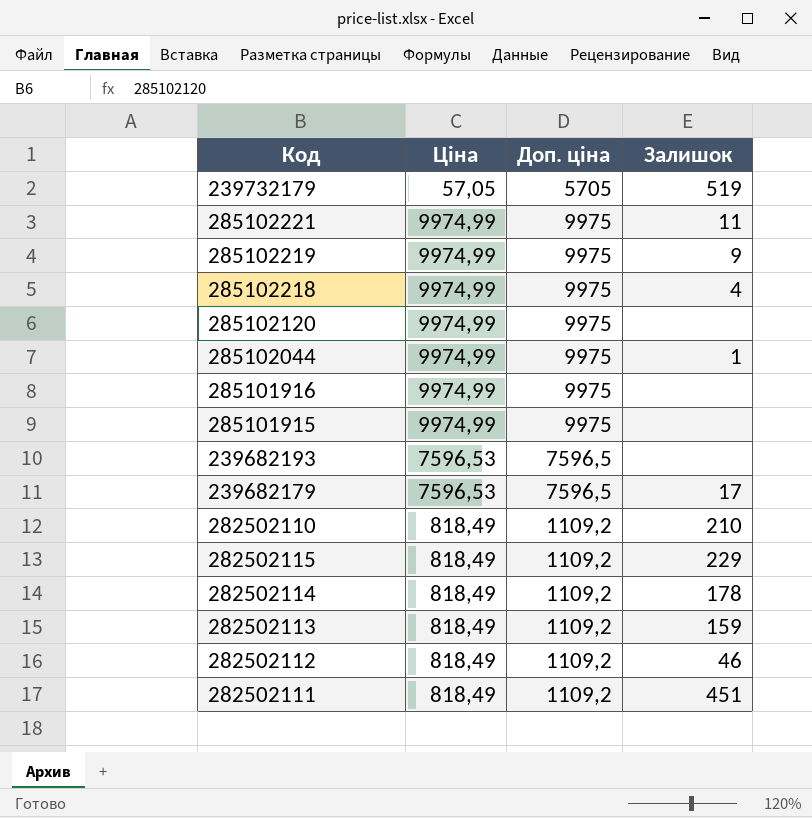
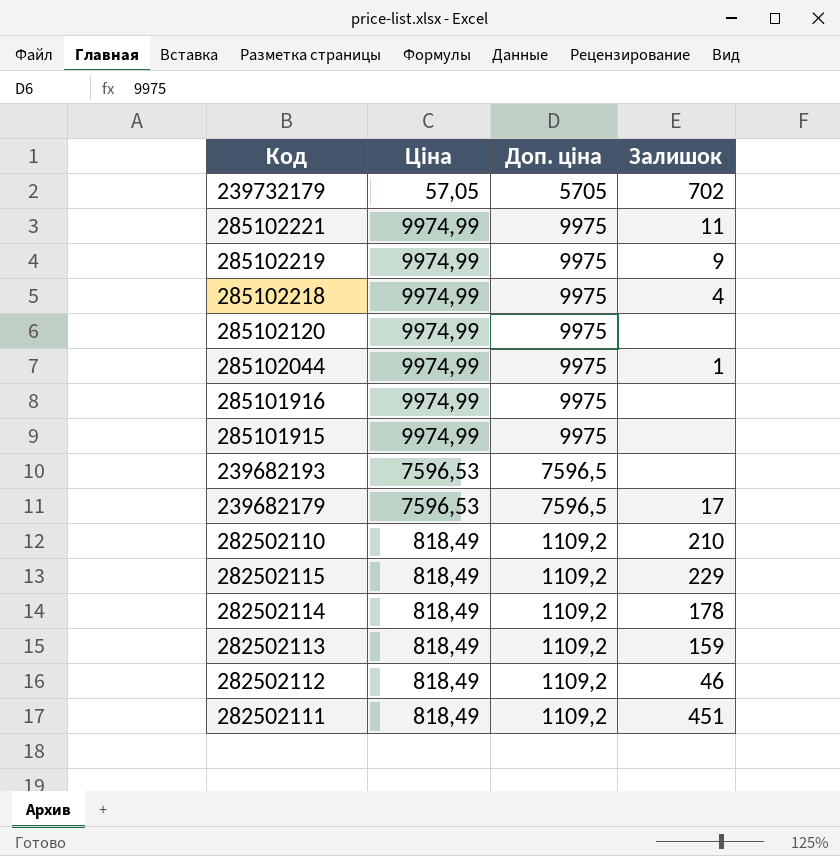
239732179 | Залишок: 519 -> 702

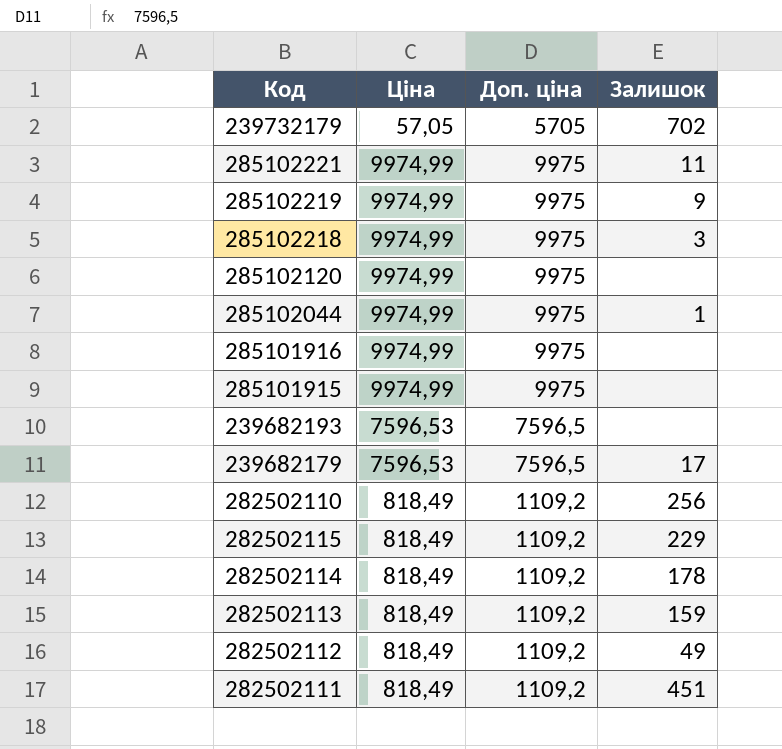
285102218 | Залишок: 4 -> 3
282502110 | Залишок: 210 -> 256
282502112 | Залишок: 46 -> 49

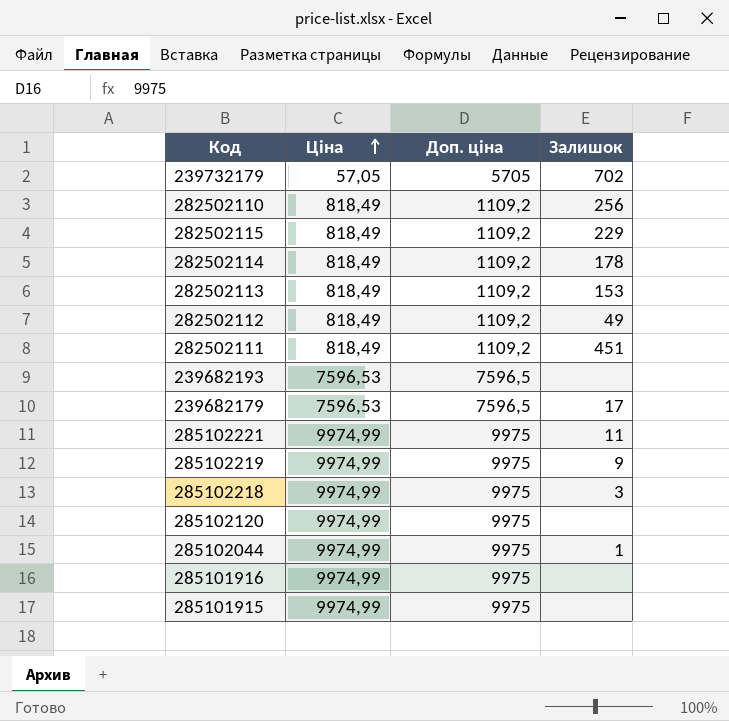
row order: none -> Ціна ascending
282502113 | Залишок: 159 -> 153

